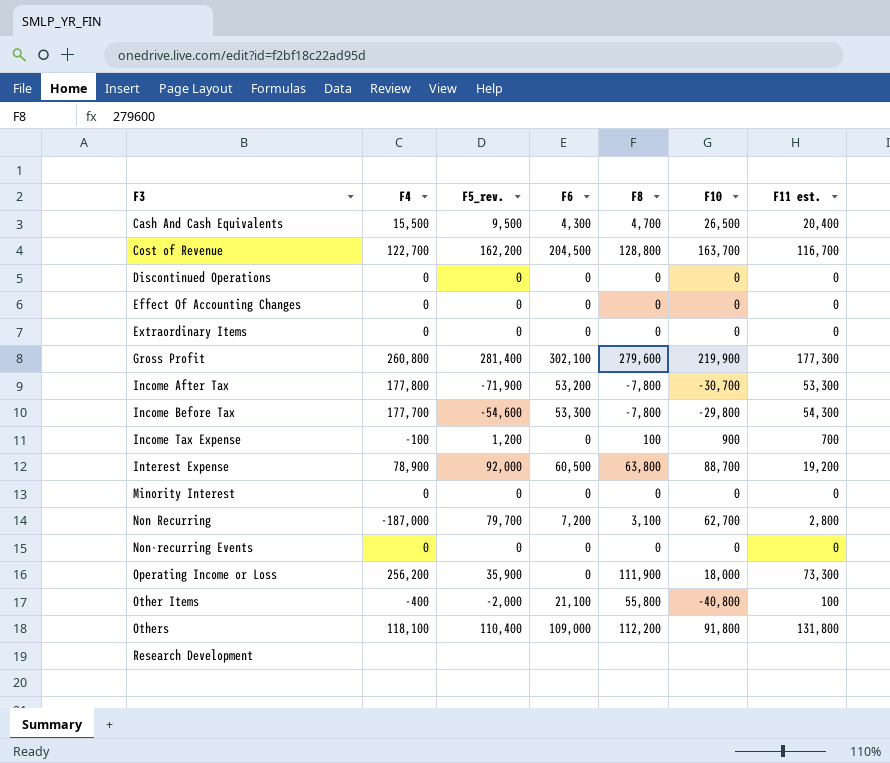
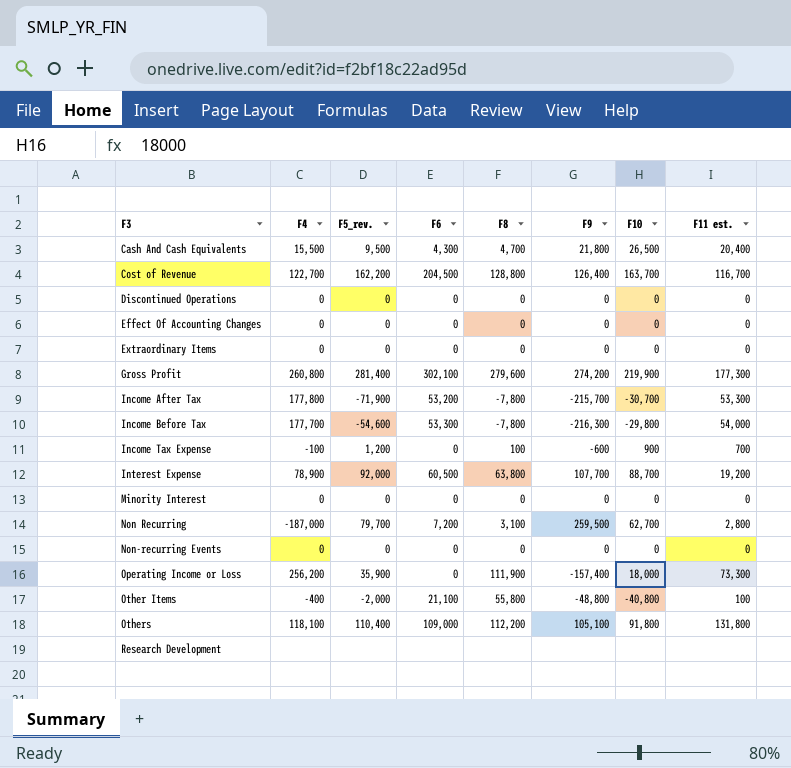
column F9 | position: none -> 6
Income Before Tax | F11 est.: 54,300 -> 54,000

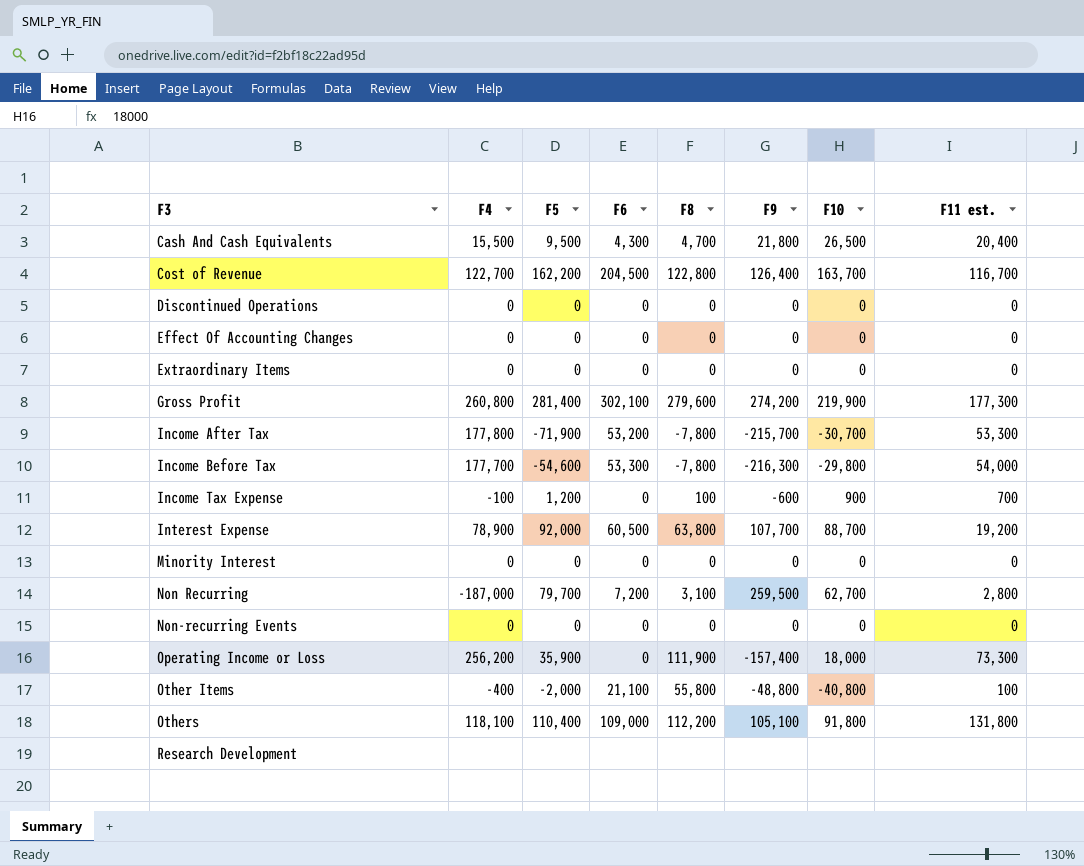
column name: F5_rev. -> F5
Cost of Revenue | F8: 128,800 -> 122,800

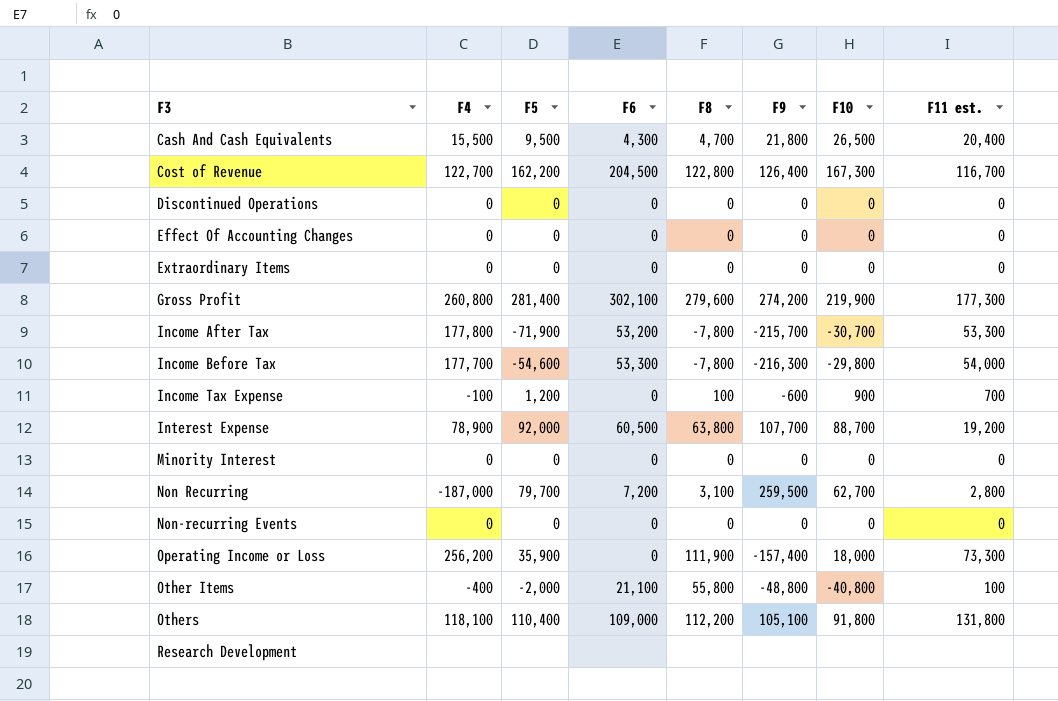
Cost of Revenue | F10: 163,700 -> 167,300

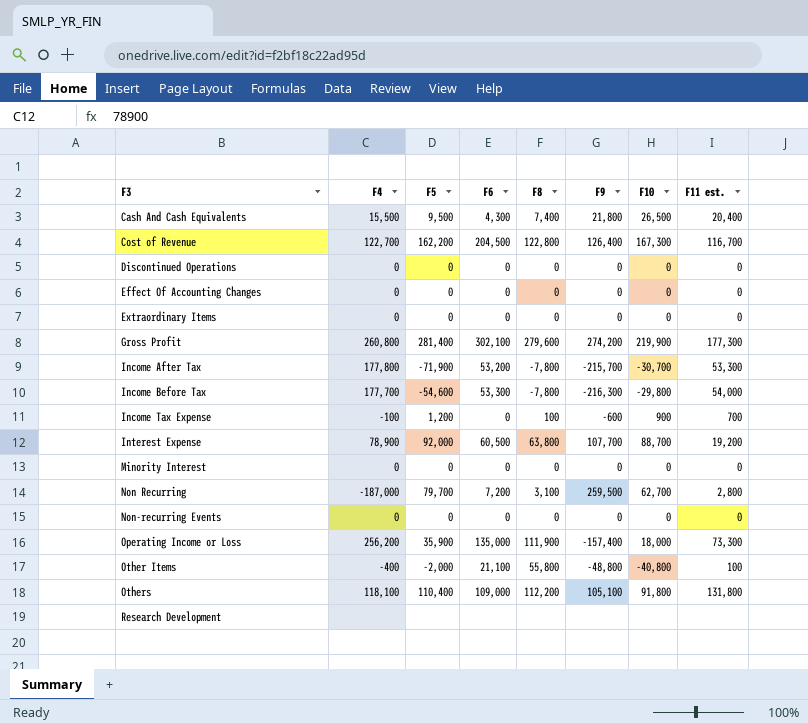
Cash And Cash Equivalents | F8: 4,700 -> 7,400
Operating Income or Loss | F6: 0 -> 135,000

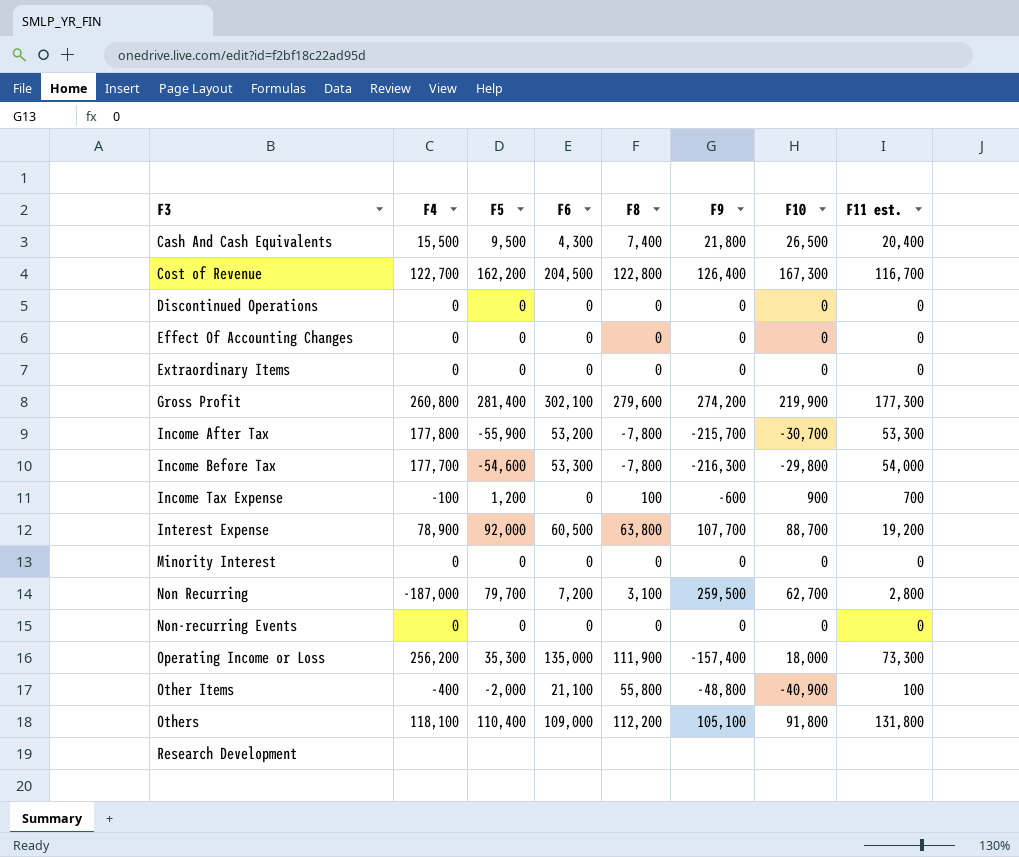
Income After Tax | F5: -71,900 -> -55,900
Operating Income or Loss | F5: 35,900 -> 35,300
Other Items | F10: -40,800 -> -40,900

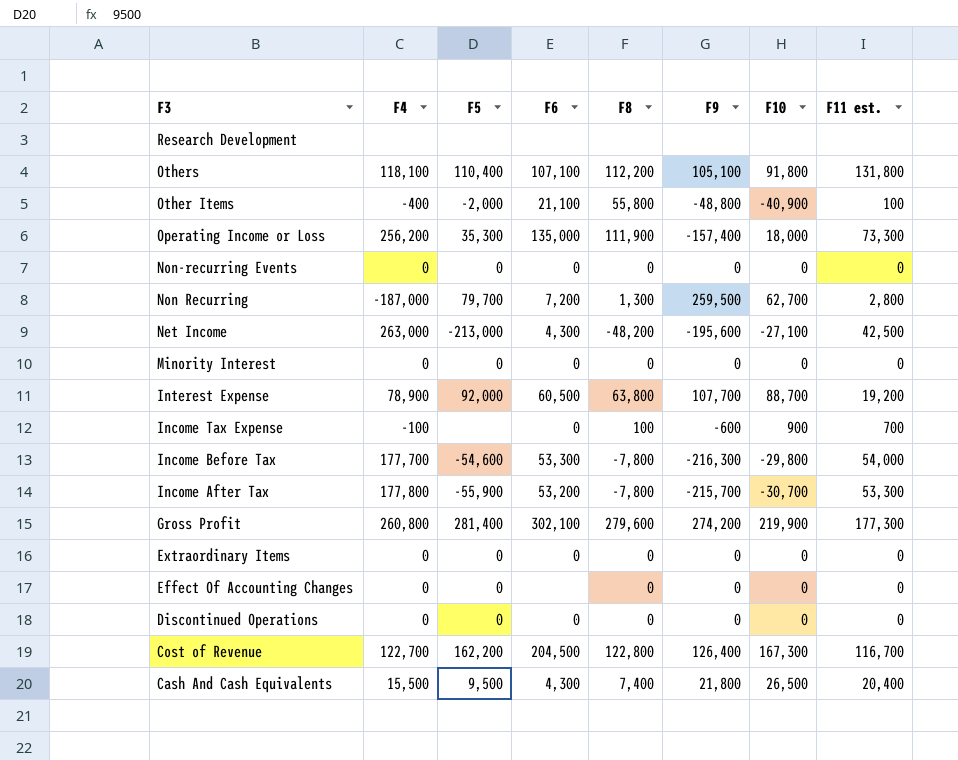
row order: F3 ascending -> F3 descending
Others | F6: 109,000 -> 107,100
Non Recurring | F8: 3,100 -> 1,300
row Net Income: none -> 263,000 | -213,000 | 4,300 | -48,200 | -195,600 | -27,100 | 42,500
Income Tax Expense | F5: 1,200 -> none
Effect Of Accounting Changes | F6: 0 -> none

